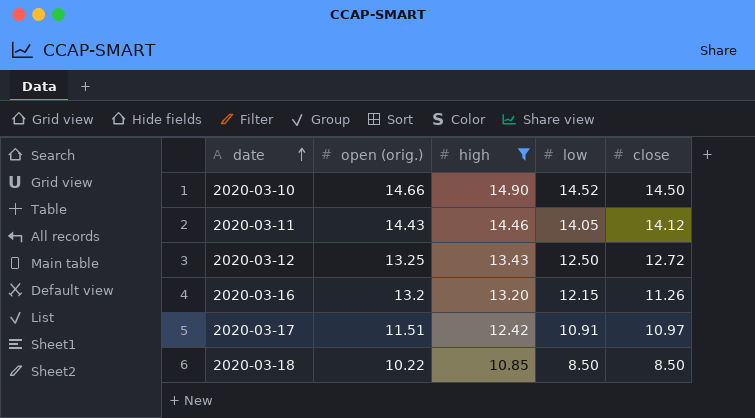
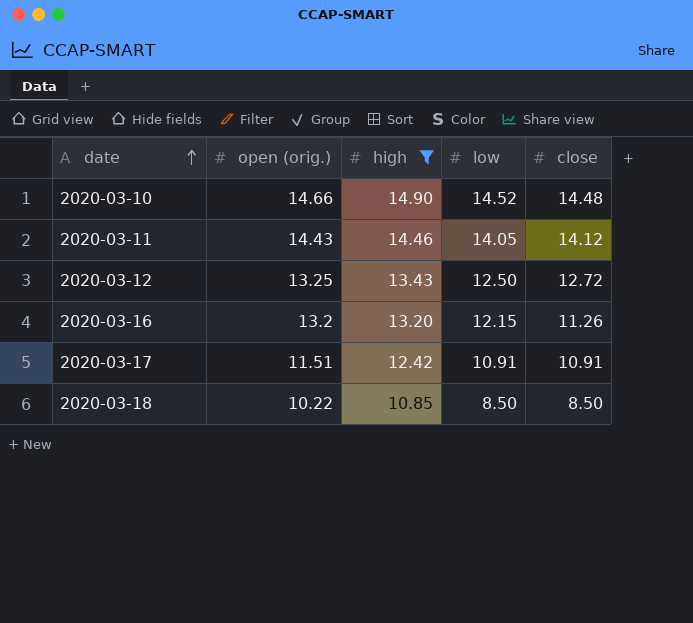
2020-03-10 | close: 14.50 -> 14.48
2020-03-17 | close: 10.97 -> 10.91

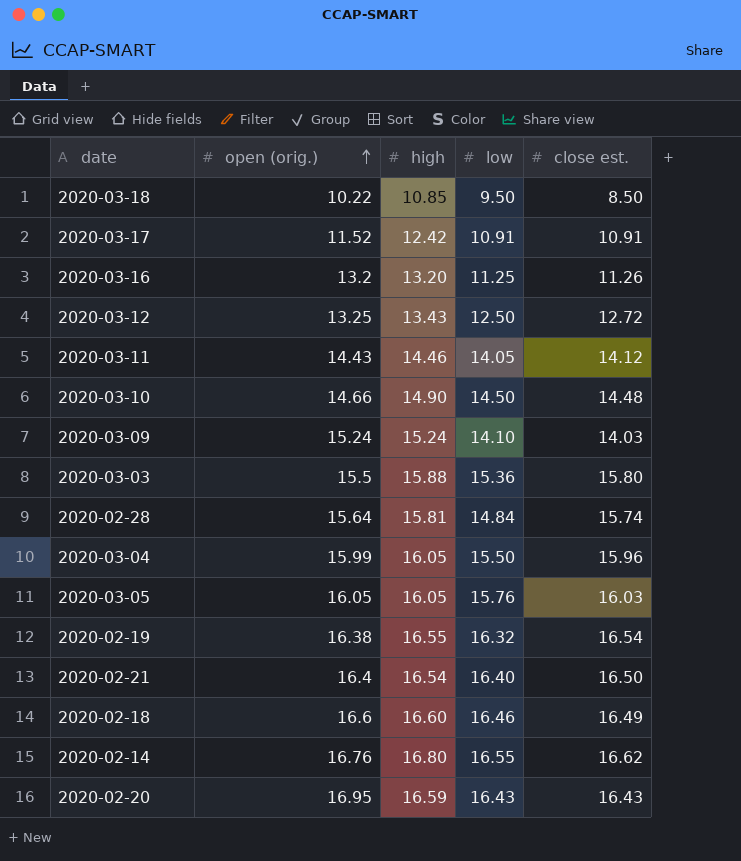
filter: high <= 14.90 -> none
row order: date ascending -> open (orig.) ascending
column name: close -> close est.
2020-03-18 | low: 8.50 -> 9.50
2020-03-17 | open (orig.): 11.51 -> 11.52
2020-03-16 | low: 12.15 -> 11.25
2020-03-10 | low: 14.52 -> 14.50

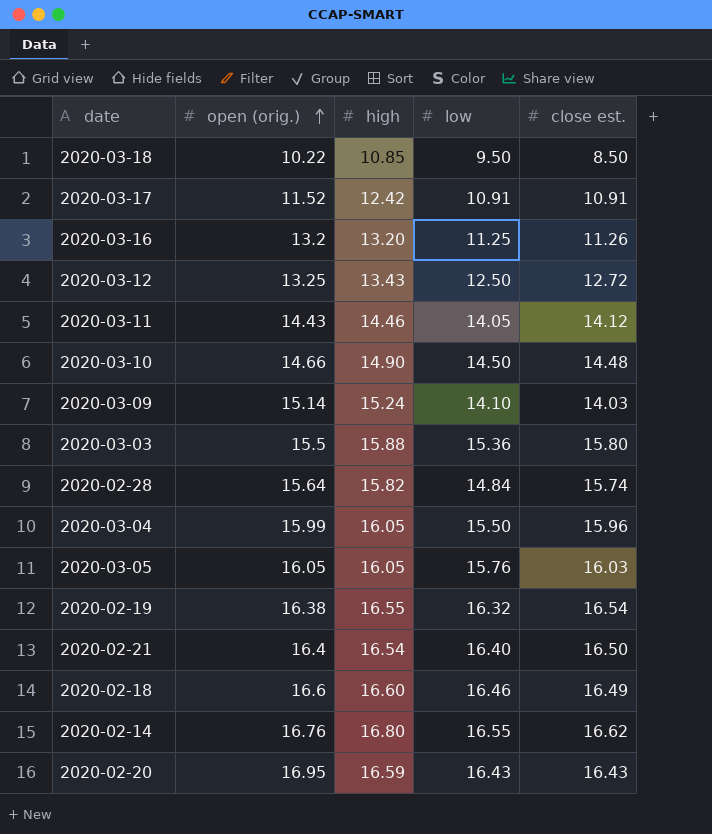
2020-03-09 | open (orig.): 15.24 -> 15.14
2020-02-28 | high: 15.81 -> 15.82

